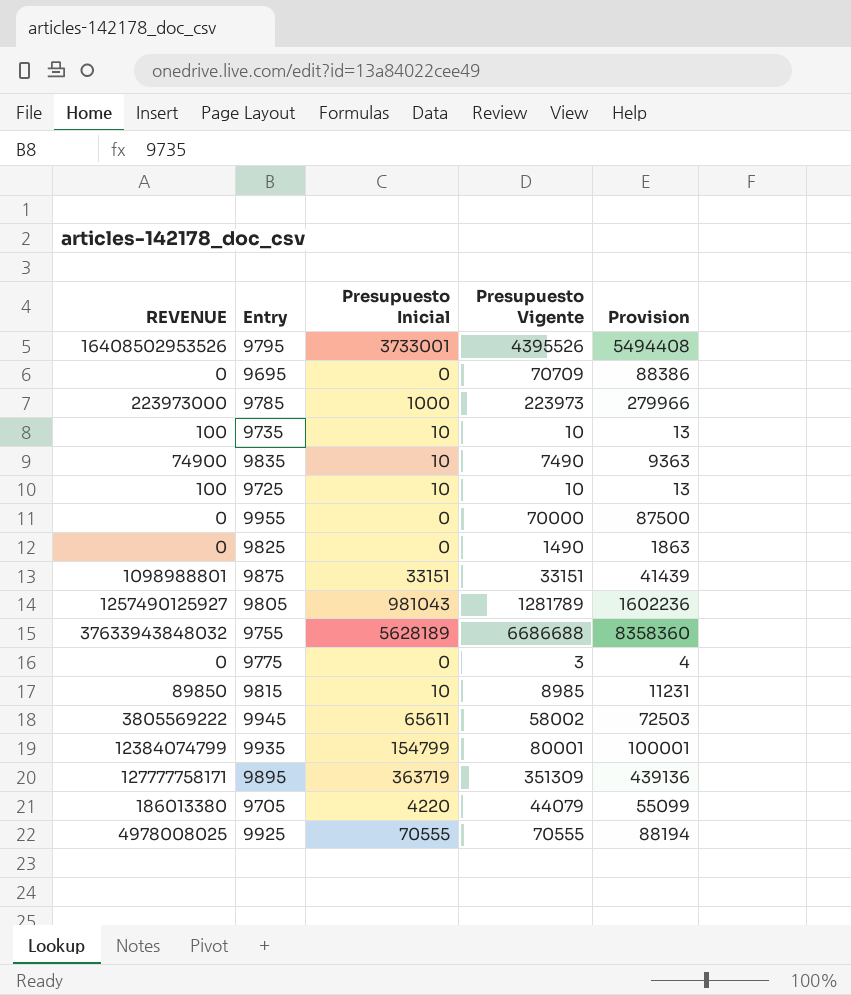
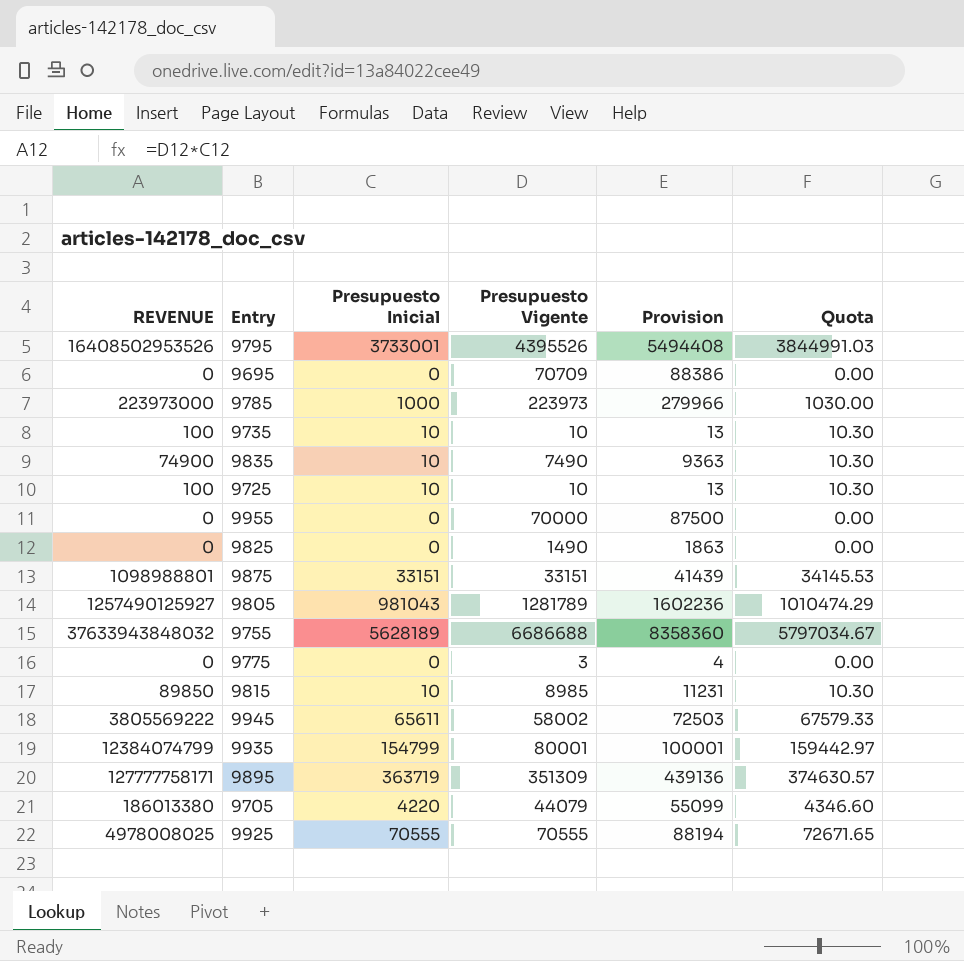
column Quota | formula: none -> [Presupuesto Inicial] * 1.03

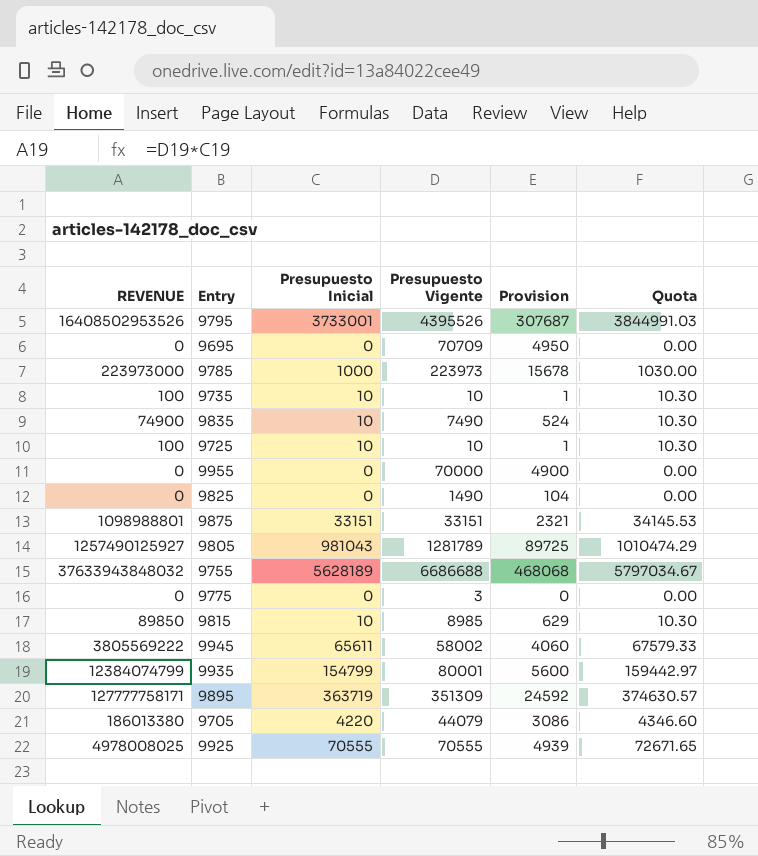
column Provision | formula: [Presupuesto Vigente] * 1.25 -> [Presupuesto Vigente] * 0.07

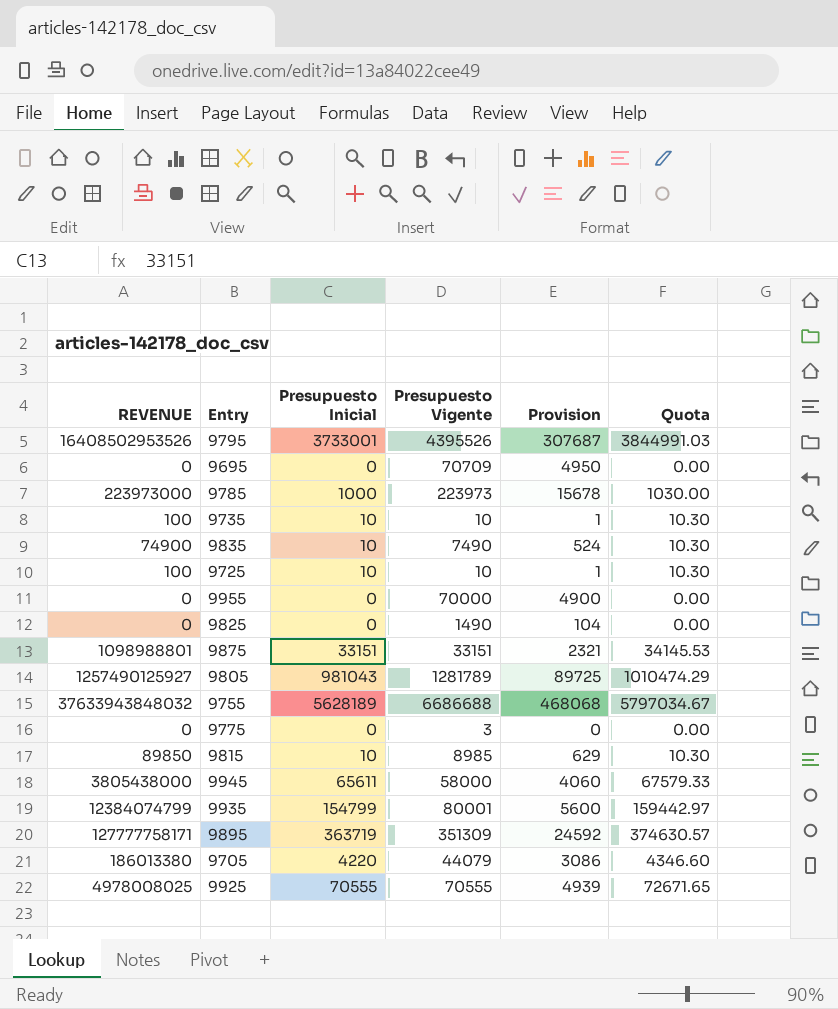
9945 | REVENUE: 3805569222 -> 3805438000
9945 | Presupuesto Vigente: 58002 -> 58000

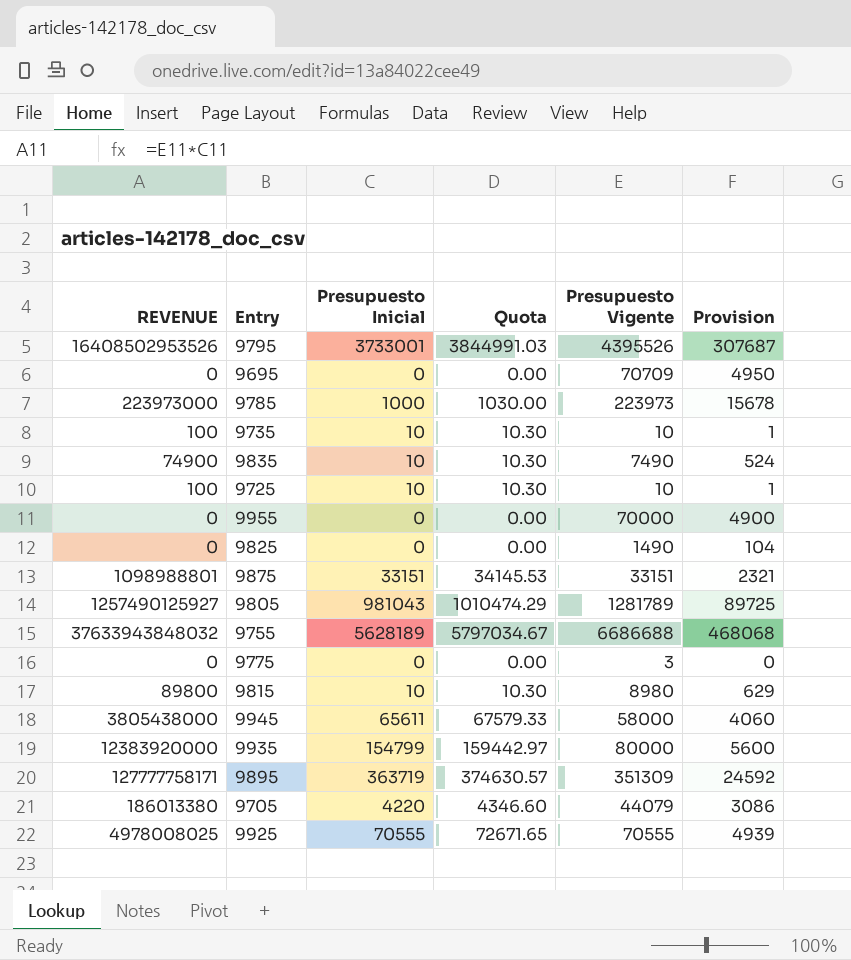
column Quota | position: 6 -> 4
9815 | REVENUE: 89850 -> 89800
9815 | Presupuesto Vigente: 8985 -> 8980
9935 | REVENUE: 12384074799 -> 12383920000
9935 | Presupuesto Vigente: 80001 -> 80000

